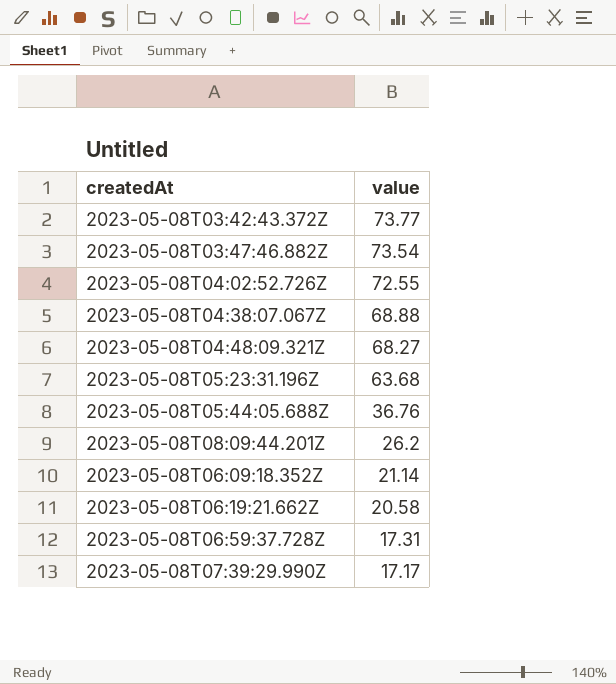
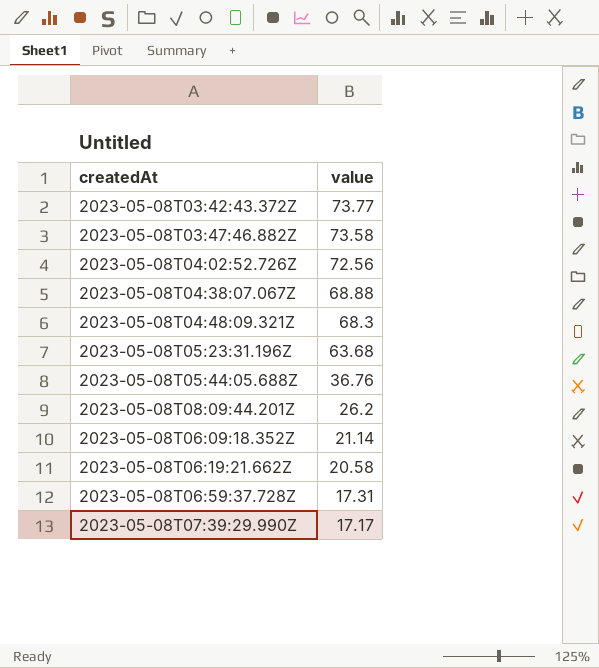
2023-05-08T03:47:46.882Z | value: 73.54 -> 73.58
2023-05-08T04:02:52.726Z | value: 72.55 -> 72.56
2023-05-08T04:48:09.321Z | value: 68.27 -> 68.3

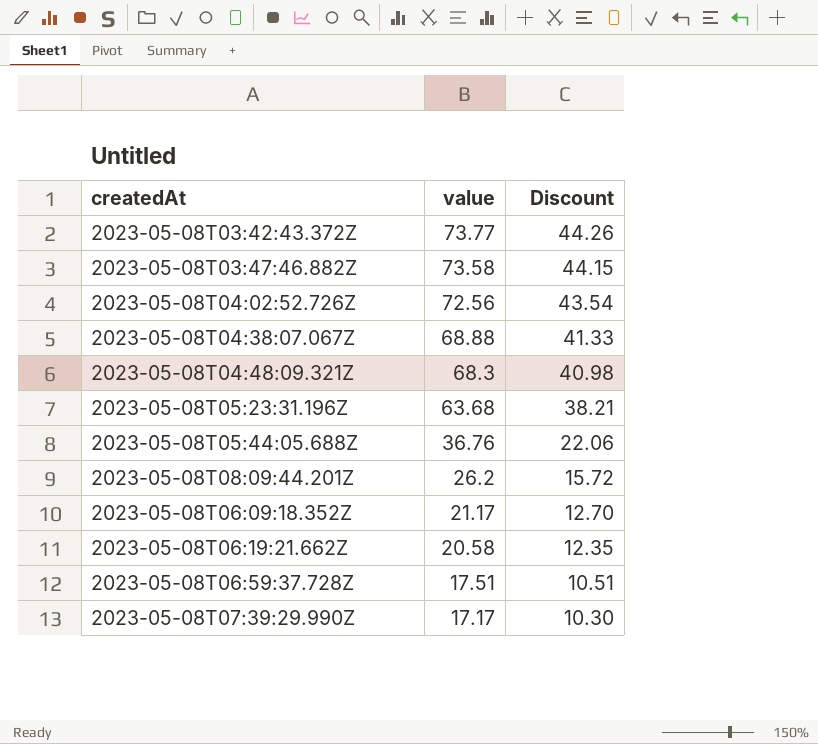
column Discount | formula: none -> [value] * 0.6
2023-05-08T06:09:18.352Z | value: 21.14 -> 21.17
2023-05-08T06:59:37.728Z | value: 17.31 -> 17.51

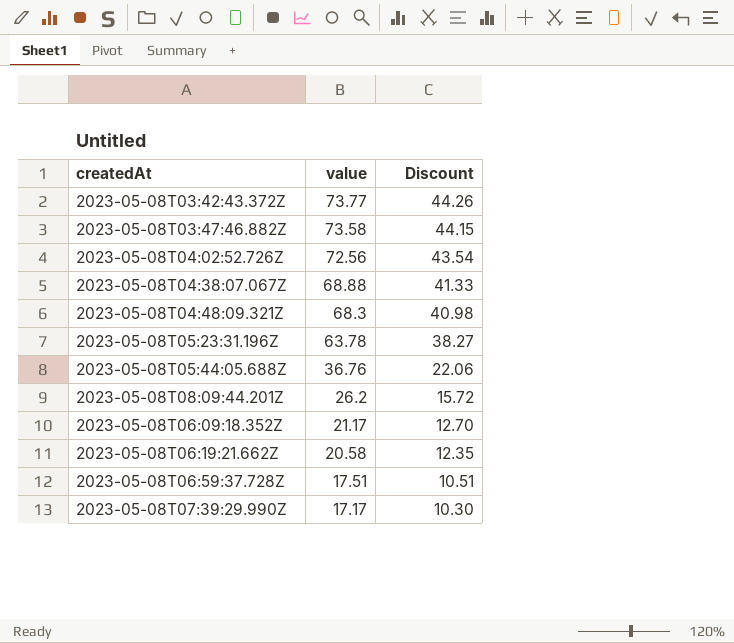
2023-05-08T05:23:31.196Z | value: 63.68 -> 63.78
2023-05-08T05:23:31.196Z | Discount: 38.21 -> 38.27

